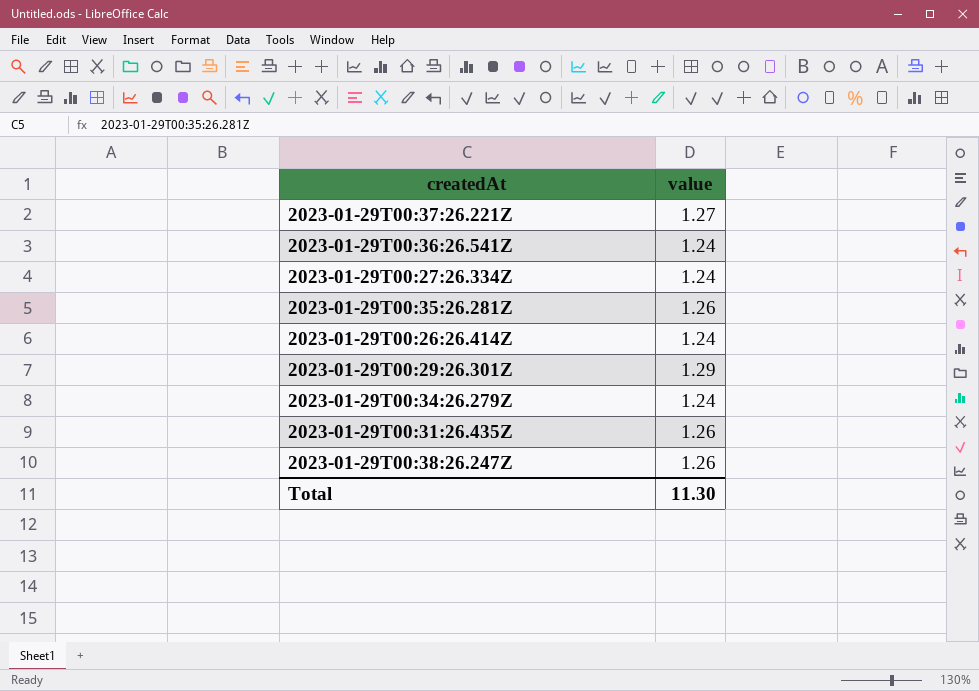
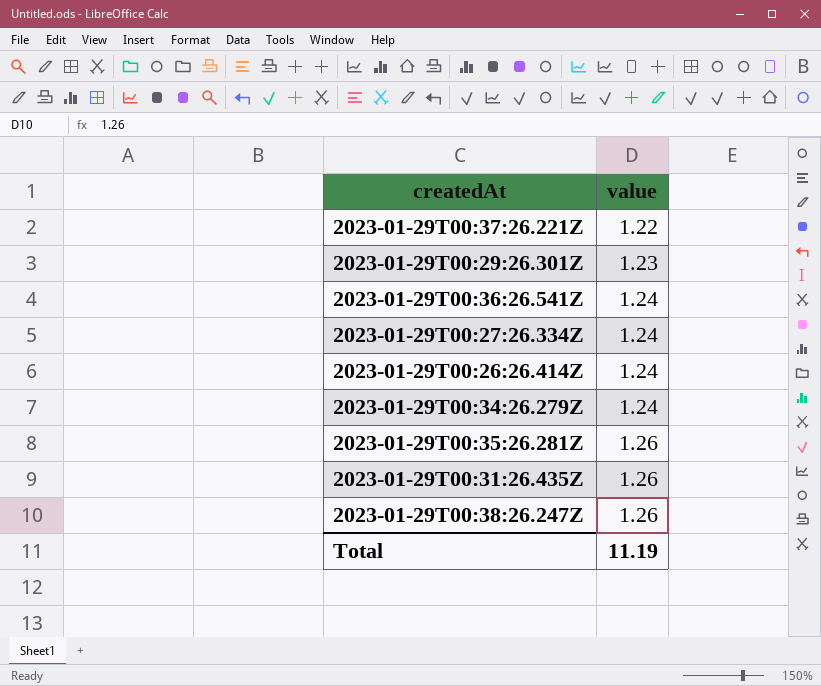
row order: none -> value ascending
2023-01-29T00:37:26.221Z | value: 1.27 -> 1.22
2023-01-29T00:29:26.301Z | value: 1.29 -> 1.23
Total | value: 11.30 -> 11.19

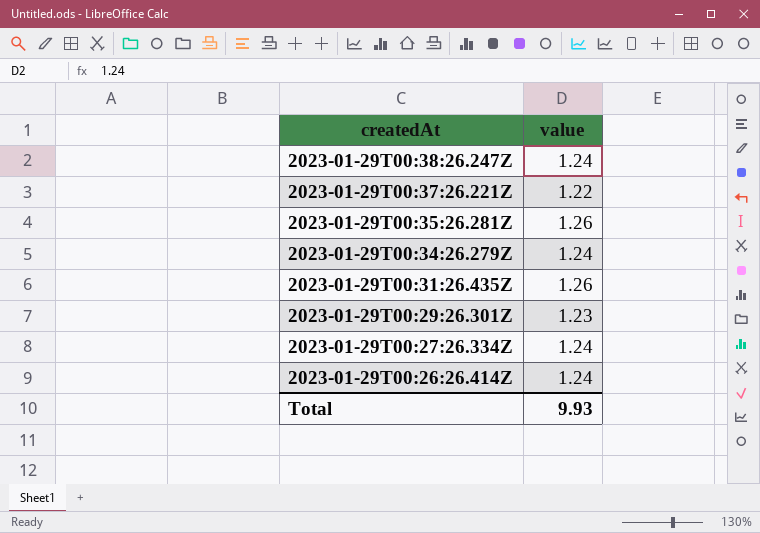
row order: value ascending -> createdAt descending
row 2023-01-29T00:36:26.541Z: 1.24 -> none
2023-01-29T00:38:26.247Z | value: 1.26 -> 1.24
Total | value: 11.19 -> 9.93

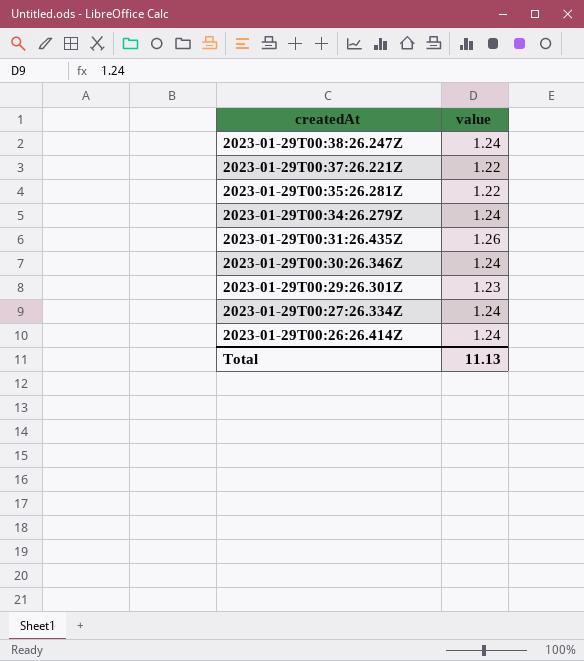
2023-01-29T00:35:26.281Z | value: 1.26 -> 1.22
row 2023-01-29T00:30:26.346Z: none -> 1.24
Total | value: 9.93 -> 11.13

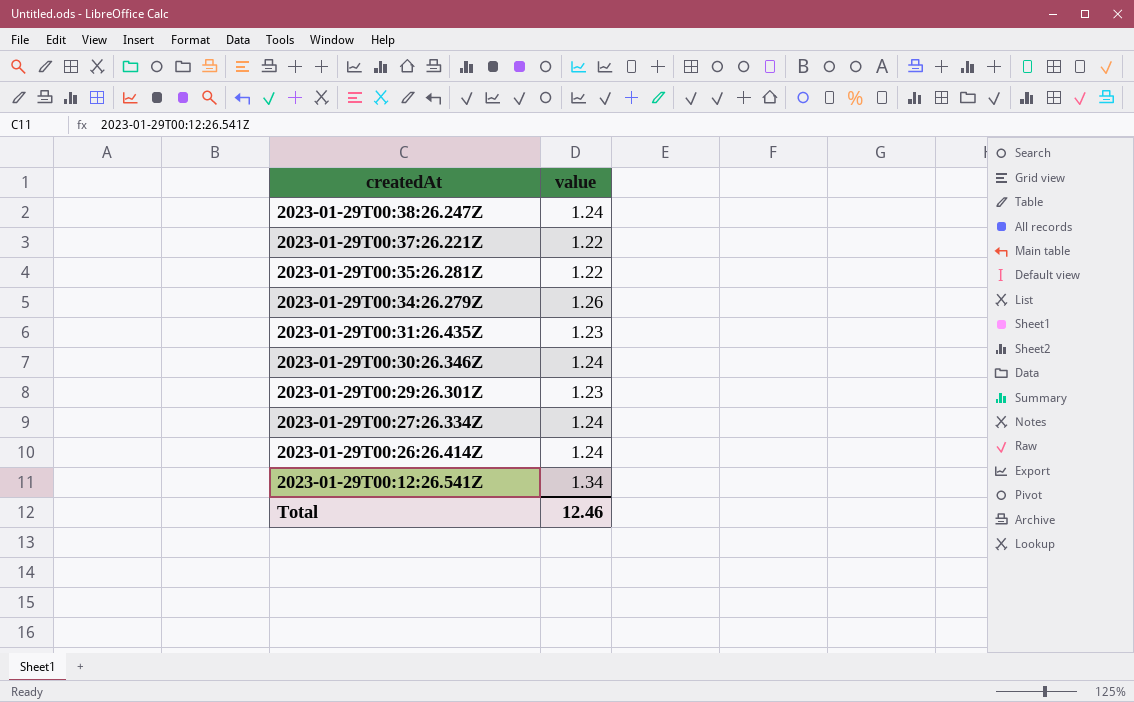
2023-01-29T00:34:26.279Z | value: 1.24 -> 1.26
2023-01-29T00:31:26.435Z | value: 1.26 -> 1.23
row 2023-01-29T00:12:26.541Z: none -> 1.34
Total | value: 11.13 -> 12.46

